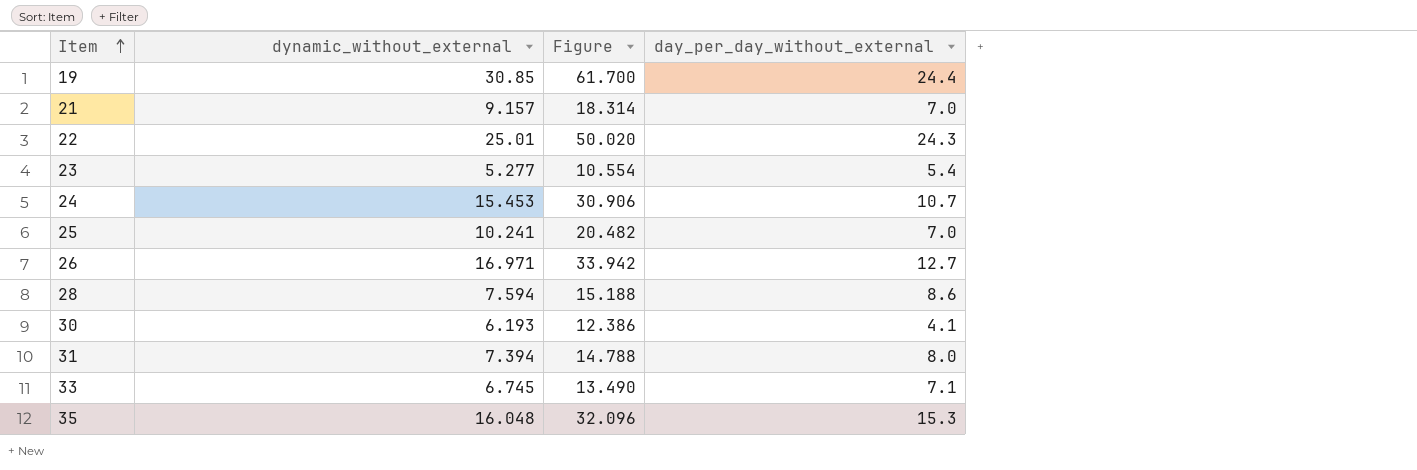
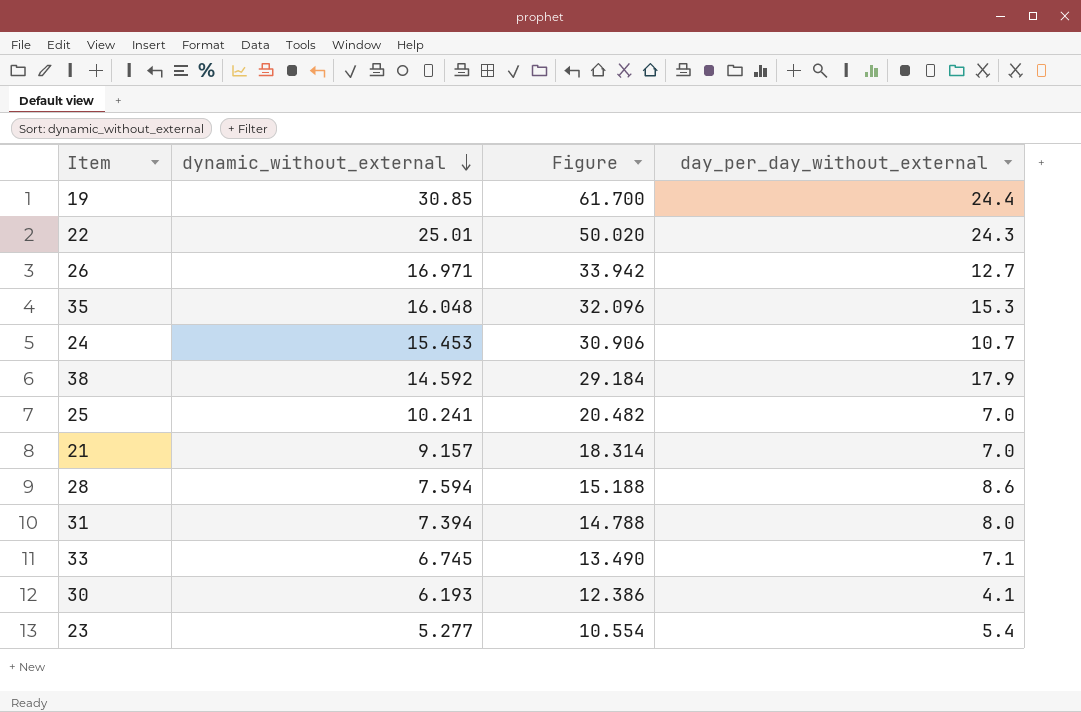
row order: Item ascending -> dynamic_without_external descending
row 38: none -> 14.592 | 29.184 | 17.9

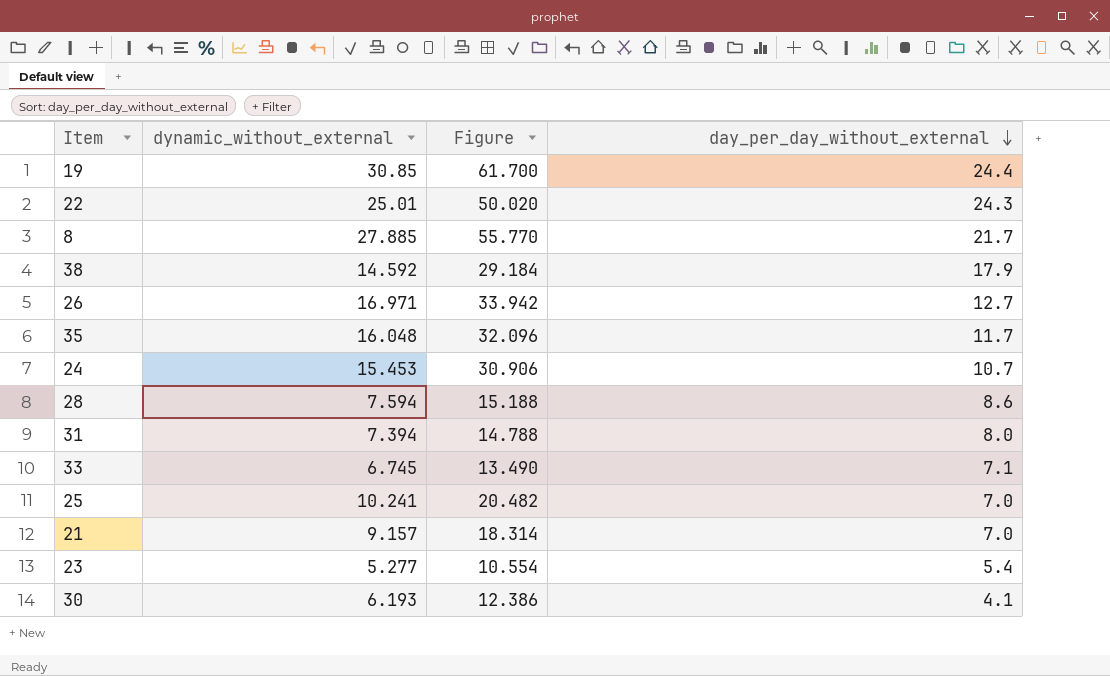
row order: dynamic_without_external descending -> day_per_day_without_external descending
row 8: none -> 27.885 | 55.770 | 21.7
35 | day_per_day_without_external: 15.3 -> 11.7

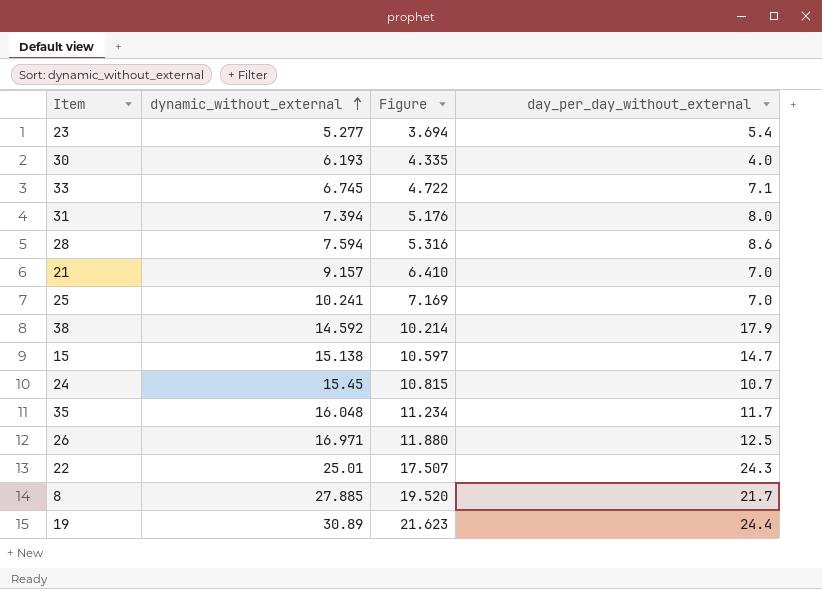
row order: day_per_day_without_external descending -> dynamic_without_external ascending
column Figure | formula: [dynamic_without_external] * 2 -> [dynamic_without_external] * 0.7
30 | day_per_day_without_external: 4.1 -> 4.0
row 15: none -> 15.138 | 10.597 | 14.7
24 | dynamic_without_external: 15.453 -> 15.45
26 | day_per_day_without_external: 12.7 -> 12.5
19 | dynamic_without_external: 30.85 -> 30.89

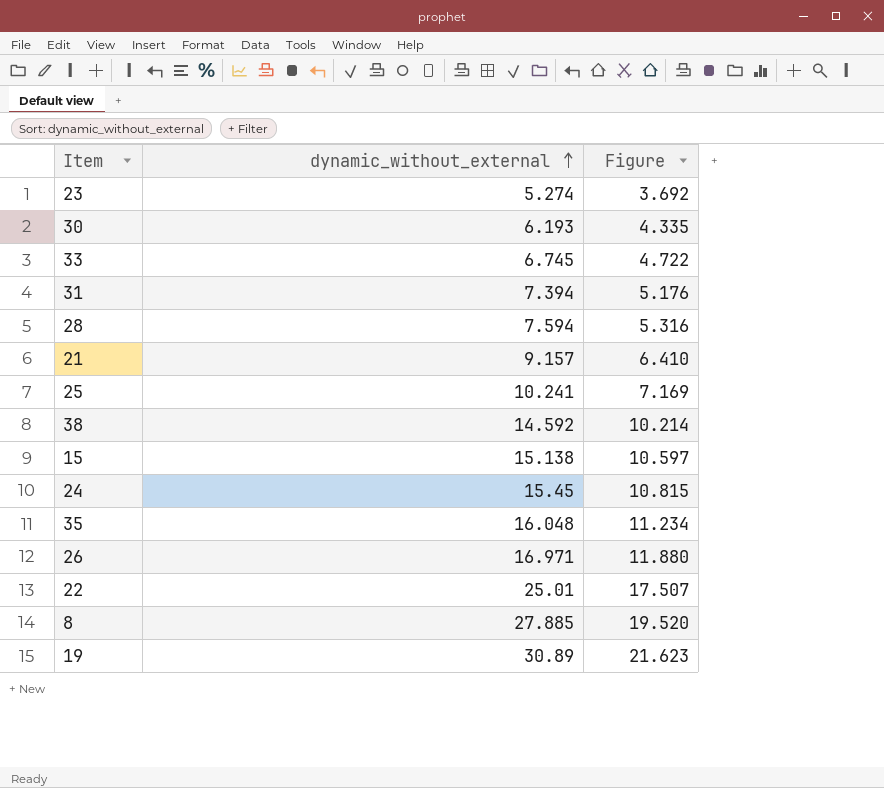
column day_per_day_without_external | position: 4 -> none
23 | dynamic_without_external: 5.277 -> 5.274
23 | Figure: 3.694 -> 3.692

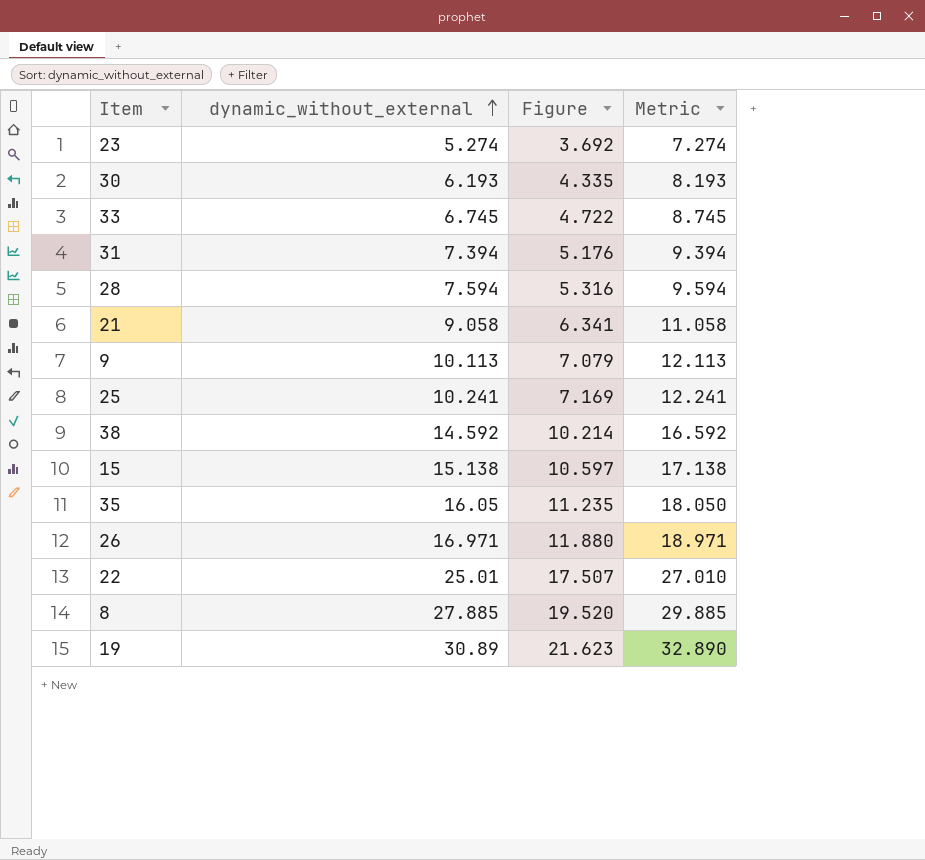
column Metric | formula: none -> [dynamic_without_external] + 2
row 24: 15.45 | 10.815 -> none
21 | dynamic_without_external: 9.157 -> 9.058
21 | Figure: 6.410 -> 6.341
row 9: none -> 10.113 | 7.079 | 12.113
35 | dynamic_without_external: 16.048 -> 16.05
35 | Figure: 11.234 -> 11.235

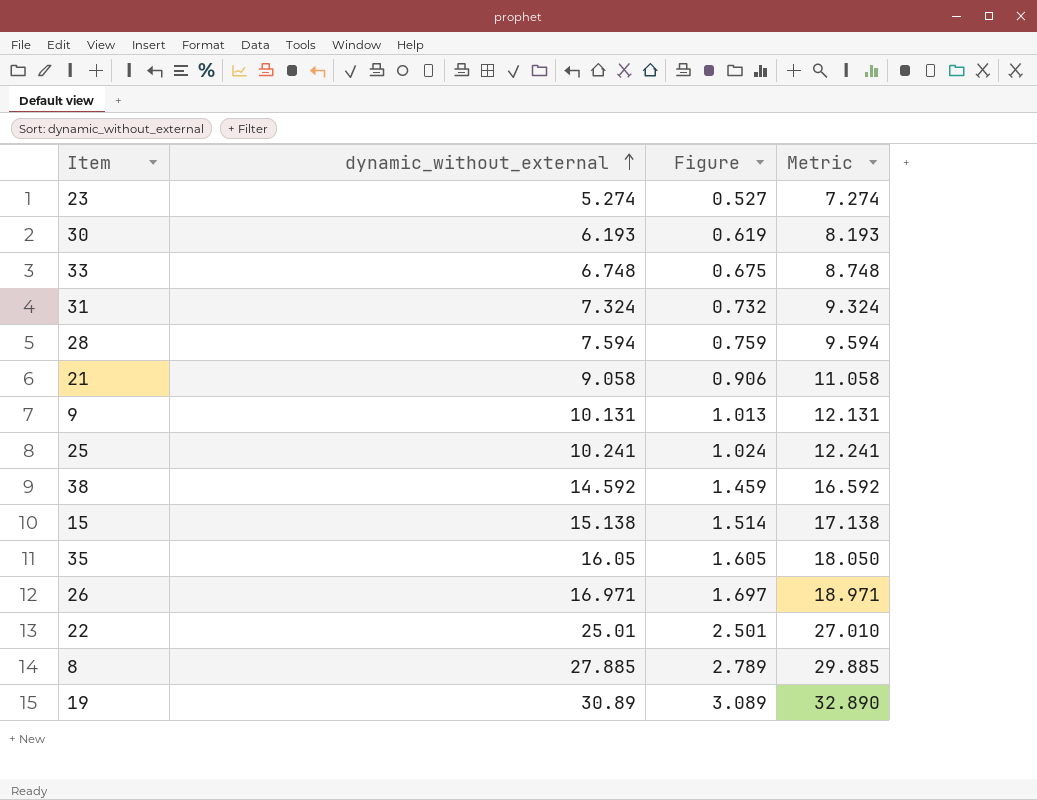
column Figure | formula: [dynamic_without_external] * 0.7 -> [dynamic_without_external] * 0.1
33 | dynamic_without_external: 6.745 -> 6.748
33 | Metric: 8.745 -> 8.748
31 | dynamic_without_external: 7.394 -> 7.324
31 | Metric: 9.394 -> 9.324
9 | dynamic_without_external: 10.113 -> 10.131
9 | Metric: 12.113 -> 12.131

